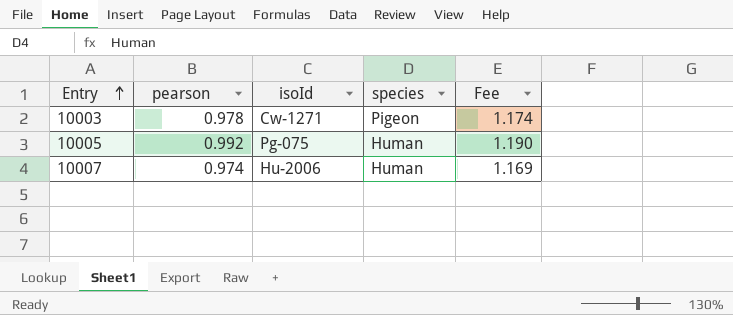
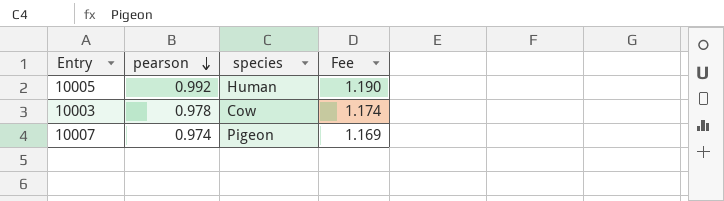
row order: Entry ascending -> pearson descending
column isoId | position: 3 -> none
10003 | species: Pigeon -> Cow
10007 | species: Human -> Pigeon

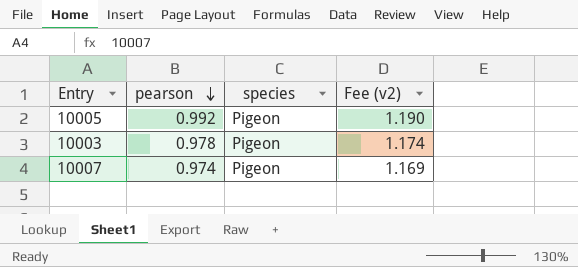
column name: Fee -> Fee (v2)
10005 | species: Human -> Pigeon
10003 | species: Cow -> Pigeon

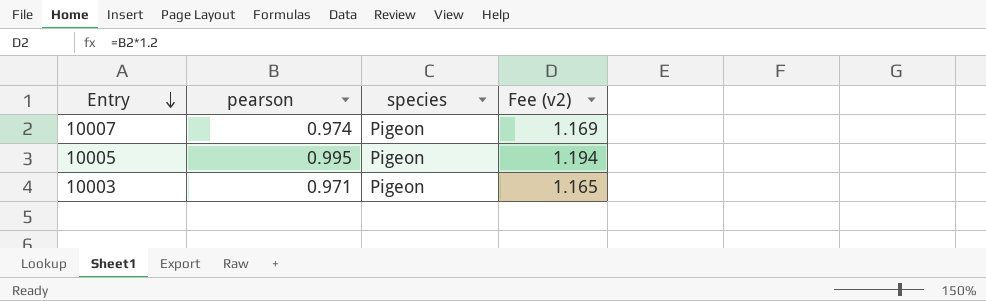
row order: pearson descending -> Entry descending
10005 | pearson: 0.992 -> 0.995
10005 | Fee (v2): 1.190 -> 1.194
10003 | pearson: 0.978 -> 0.971
10003 | Fee (v2): 1.174 -> 1.165

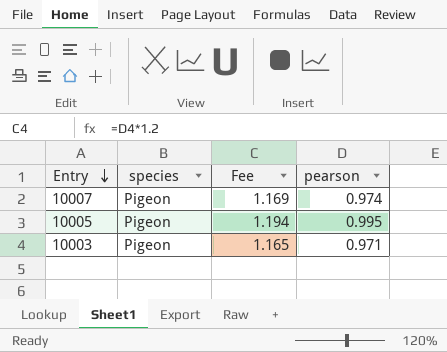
column name: Fee (v2) -> Fee
column pearson | position: 2 -> 4

